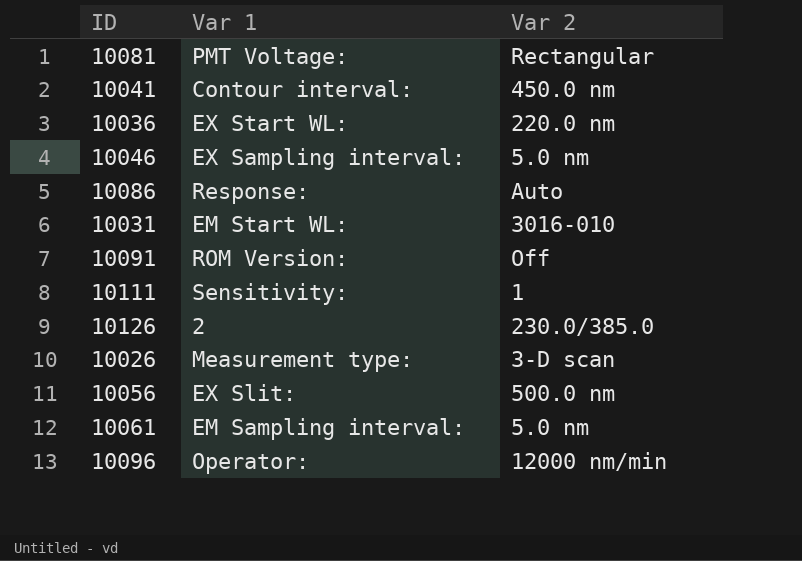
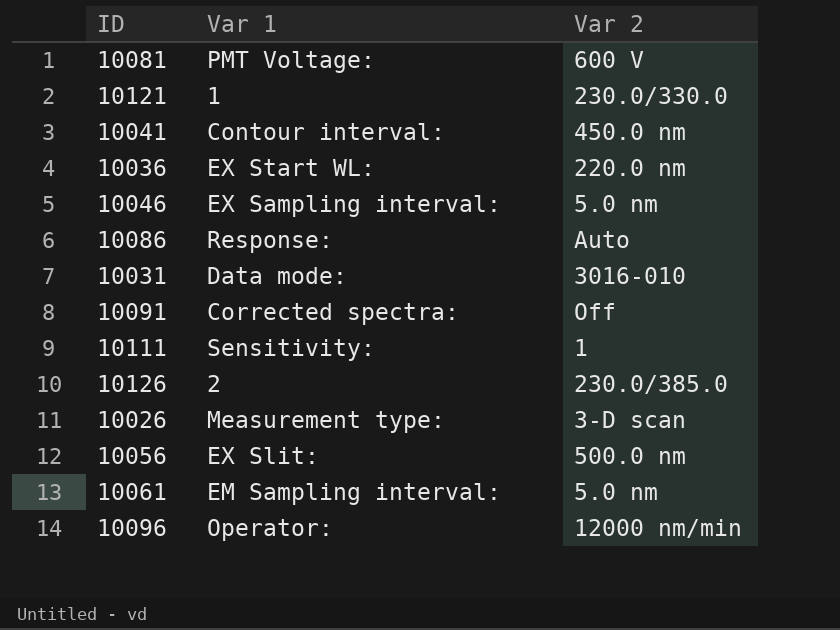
10081 | Var 2: Rectangular -> 600 V
row 10121: none -> 1 | 230.0/330.0
10031 | Var 1: EM Start WL: -> Data mode:
10091 | Var 1: ROM Version: -> Corrected spectra:

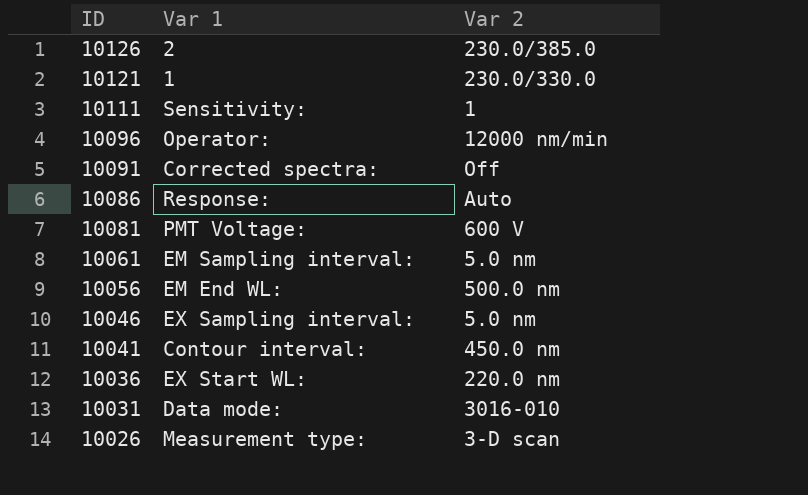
row order: none -> ID descending
10056 | Var 1: EX Slit: -> EM End WL:

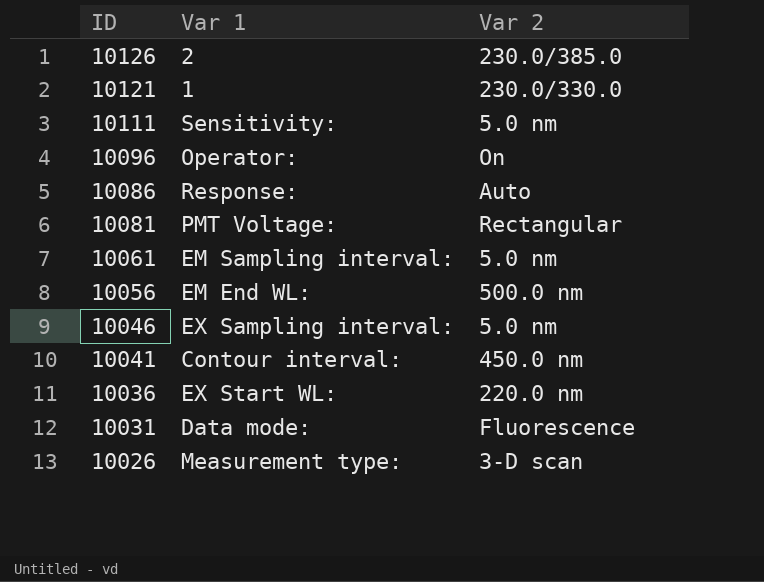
row 10091: Corrected spectra: | Off -> none
10111 | Var 2: 1 -> 5.0 nm
10096 | Var 2: 12000 nm/min -> On
10081 | Var 2: 600 V -> Rectangular
10031 | Var 2: 3016-010 -> Fluorescence

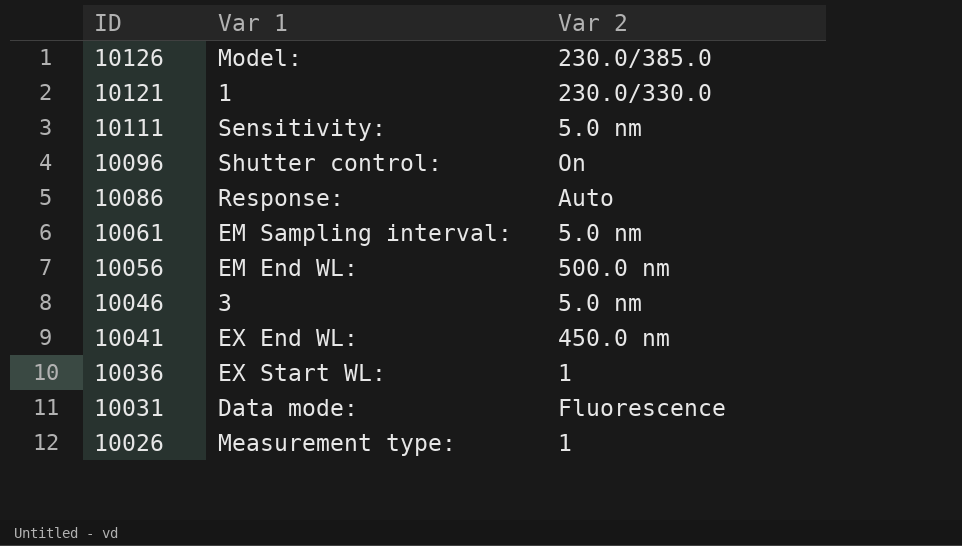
row 10081: PMT Voltage: | Rectangular -> none
10126 | Var 1: 2 -> Model:
10096 | Var 1: Operator: -> Shutter control:
10046 | Var 1: EX Sampling interval: -> 3
10041 | Var 1: Contour interval: -> EX End WL:
10036 | Var 2: 220.0 nm -> 1
10026 | Var 2: 3-D scan -> 1

